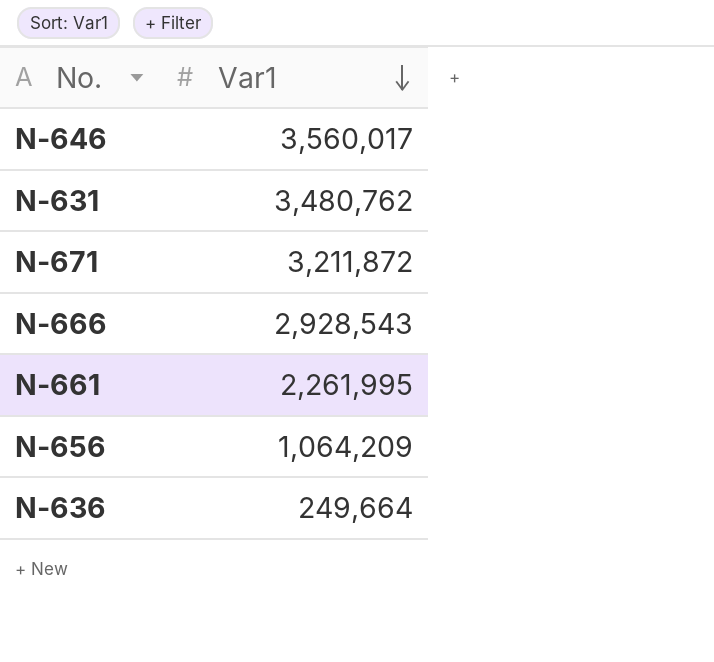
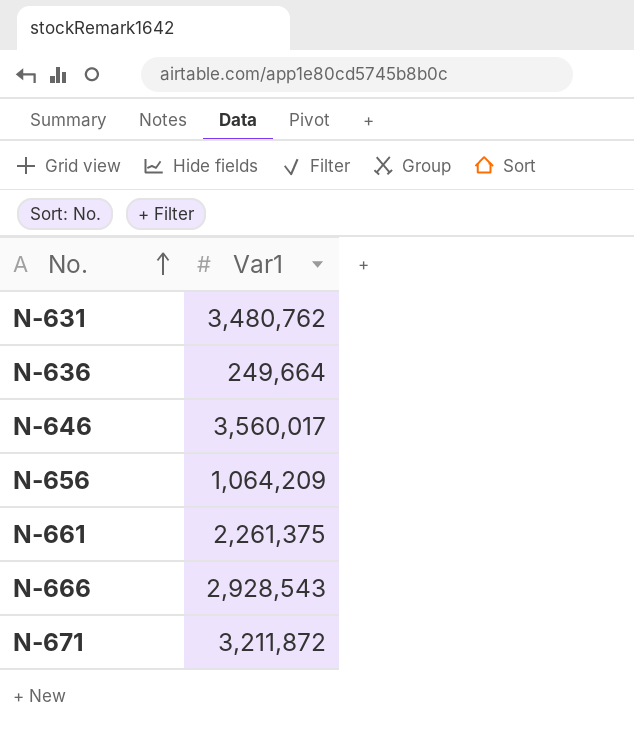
row order: Var1 descending -> No. ascending
N-661 | Var1: 2,261,995 -> 2,261,375

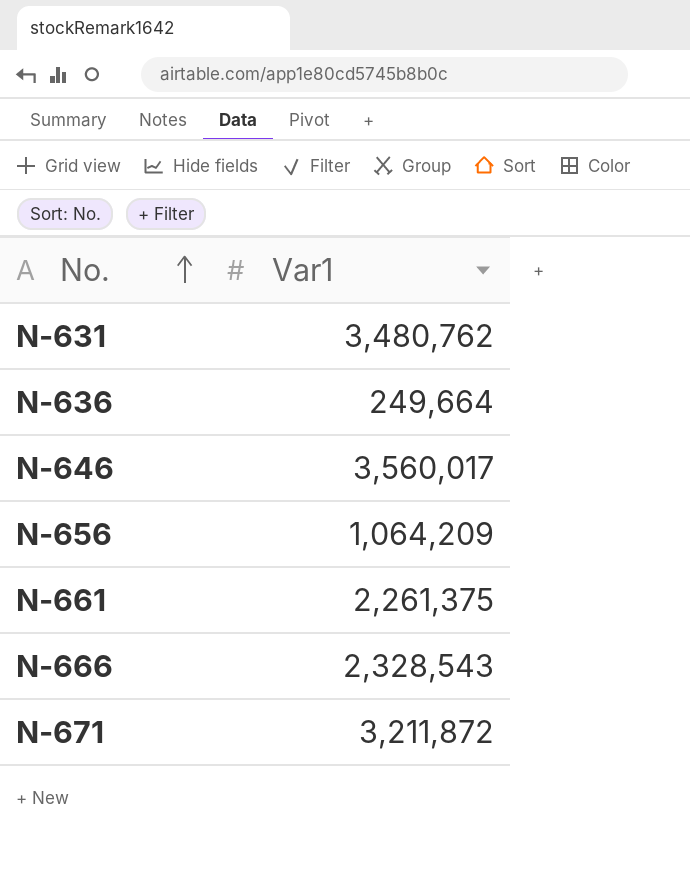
N-666 | Var1: 2,928,543 -> 2,328,543

